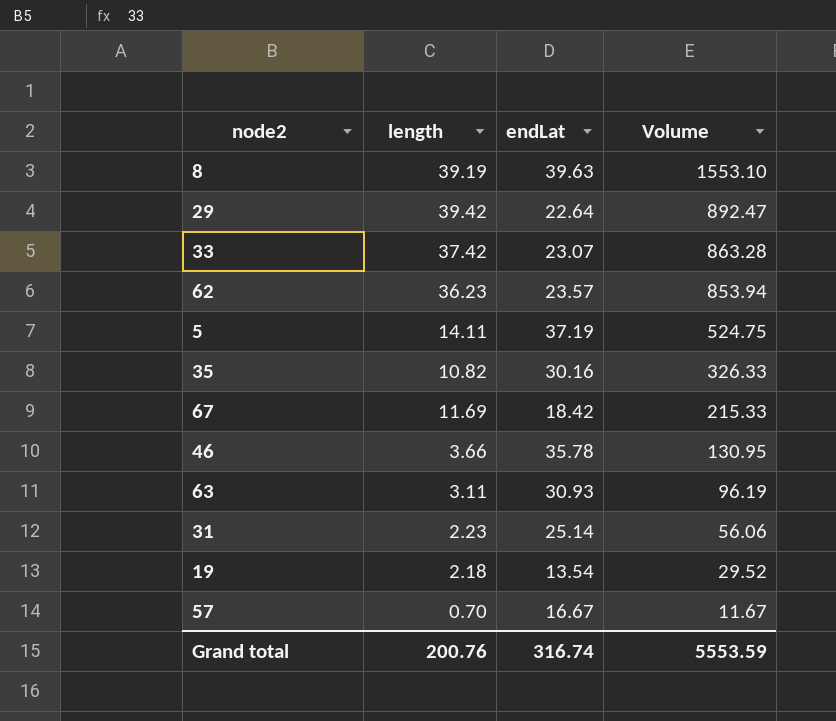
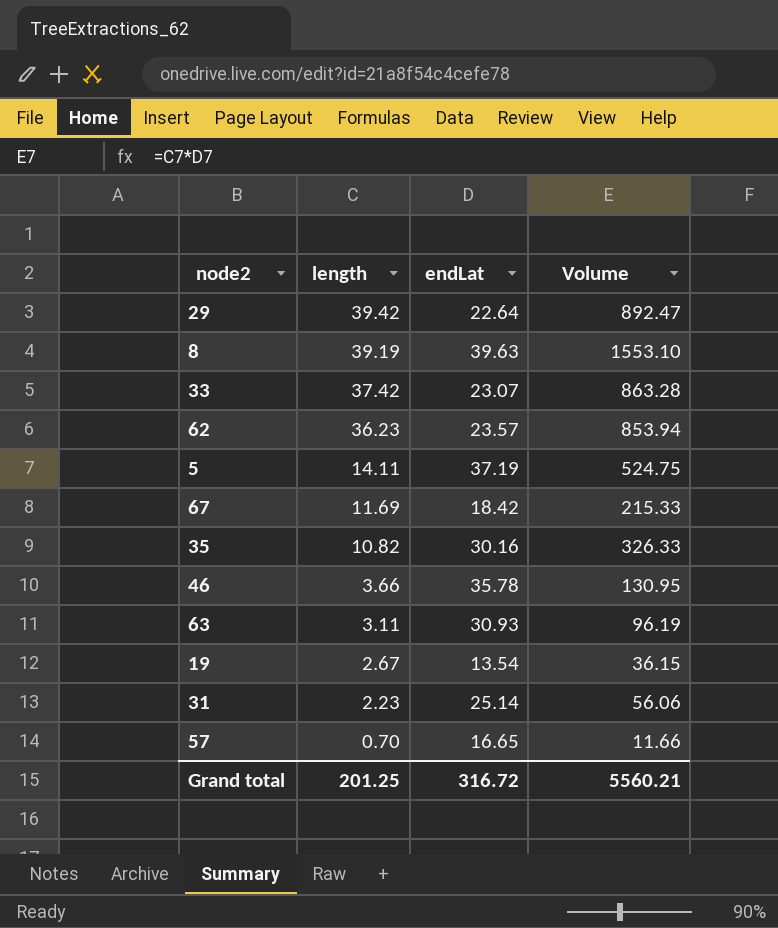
row order: Volume descending -> length descending
19 | length: 2.18 -> 2.67
19 | Volume: 29.52 -> 36.15
57 | endLat: 16.67 -> 16.65
57 | Volume: 11.67 -> 11.66
Grand total | length: 200.76 -> 201.25
Grand total | endLat: 316.74 -> 316.72
Grand total | Volume: 5553.59 -> 5560.21

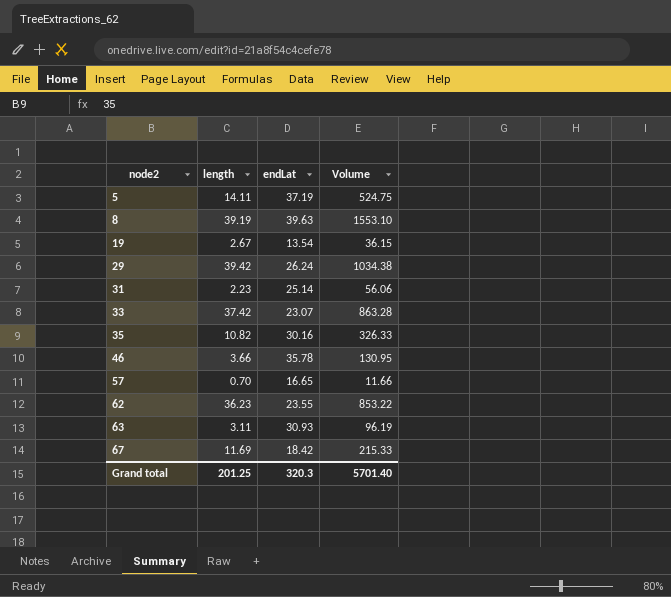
row order: length descending -> node2 ascending
29 | endLat: 22.64 -> 26.24
29 | Volume: 892.47 -> 1034.38
62 | endLat: 23.57 -> 23.55
62 | Volume: 853.94 -> 853.22
Grand total | endLat: 316.72 -> 320.3
Grand total | Volume: 5560.21 -> 5701.40

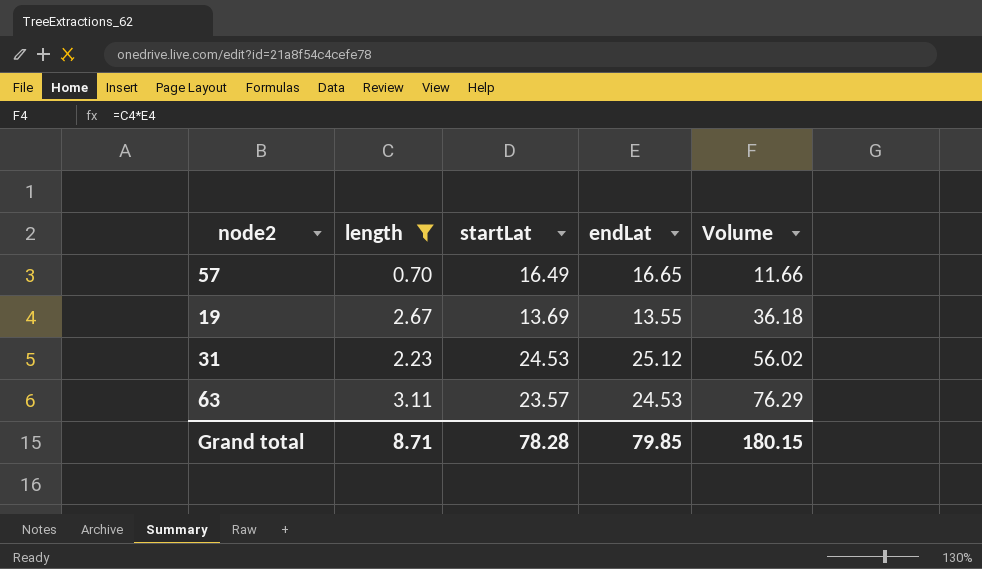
filter: none -> length <= 3.11
row order: node2 ascending -> Volume ascending
column startLat | position: none -> 3
19 | endLat: 13.54 -> 13.55
19 | Volume: 36.15 -> 36.18
31 | endLat: 25.14 -> 25.12
31 | Volume: 56.06 -> 56.02
63 | endLat: 30.93 -> 24.53
63 | Volume: 96.19 -> 76.29
Grand total | length: 201.25 -> 8.71
Grand total | endLat: 320.3 -> 79.85
Grand total | Volume: 5701.40 -> 180.15

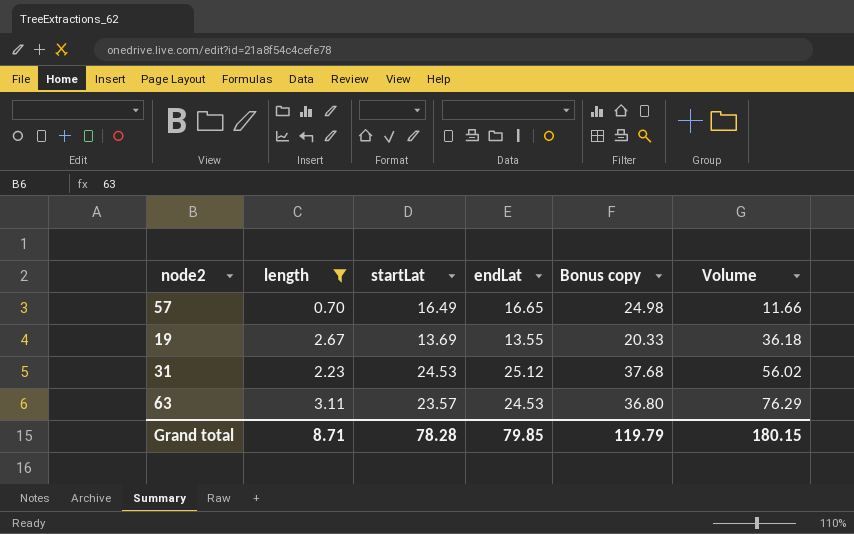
column Bonus copy | formula: none -> [endLat] * 1.5

